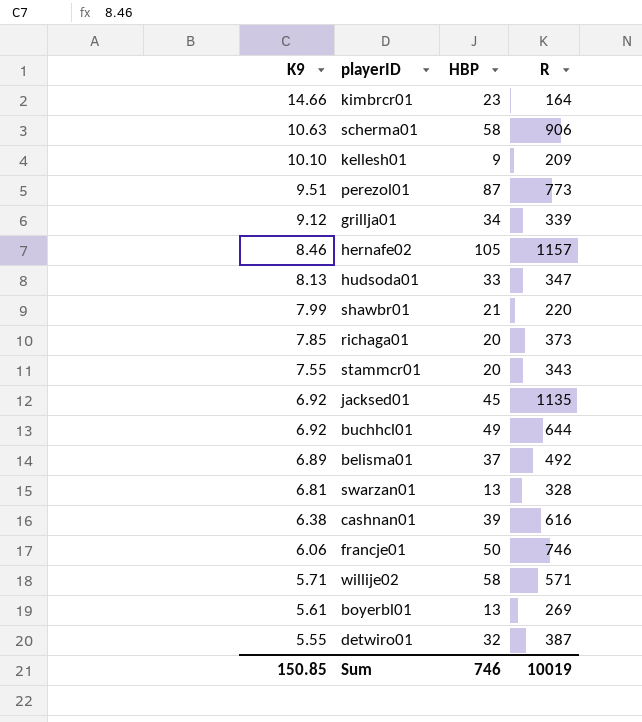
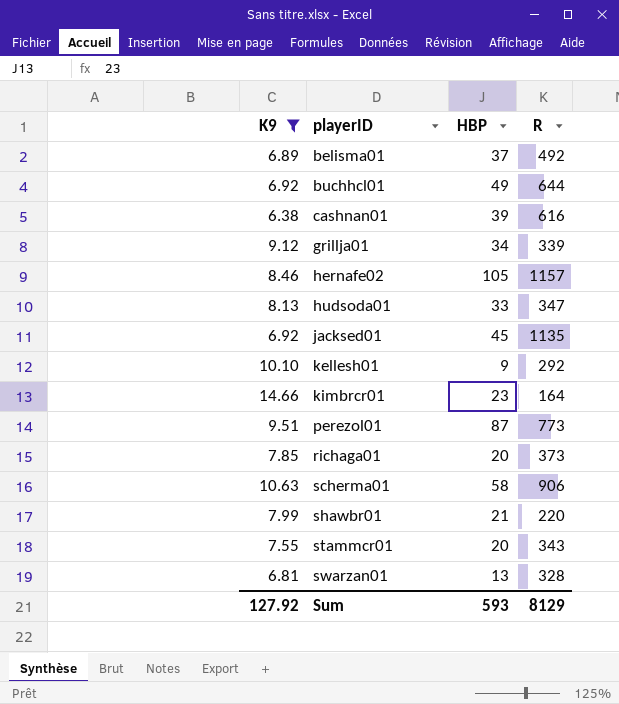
filter: none -> K9 >= 6.38
row order: K9 descending -> playerID ascending
kellesh01 | R: 209 -> 292
Sum | K9: 150.85 -> 127.92
Sum | HBP: 746 -> 593
Sum | R: 10019 -> 8129

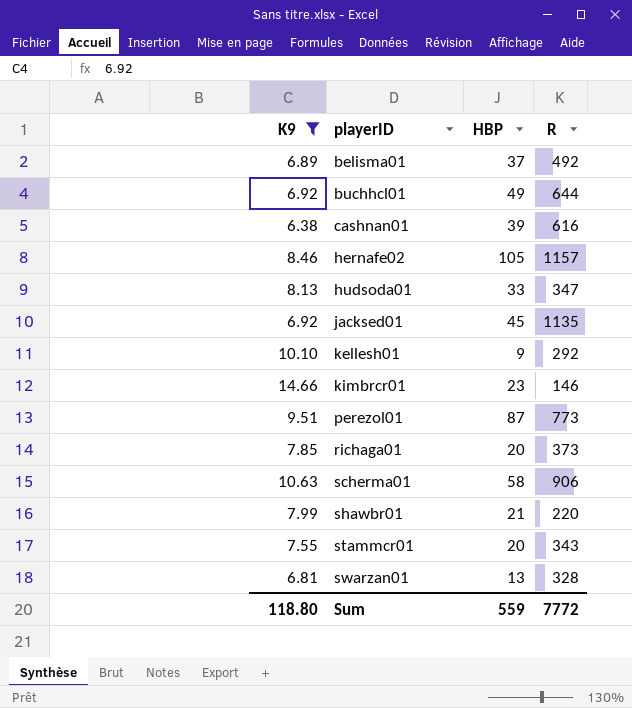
row grillja01: 9.12 | 34 | 339 -> none
kimbrcr01 | R: 164 -> 146
Sum | K9: 127.92 -> 118.80
Sum | HBP: 593 -> 559
Sum | R: 8129 -> 7772

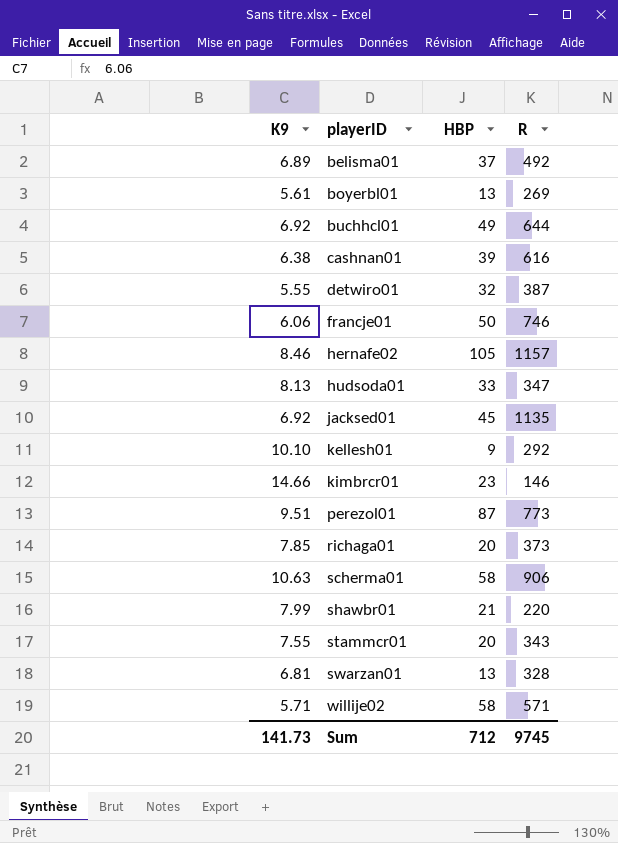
filter: K9 >= 6.38 -> none
Sum | K9: 118.80 -> 141.73
Sum | HBP: 559 -> 712
Sum | R: 7772 -> 9745

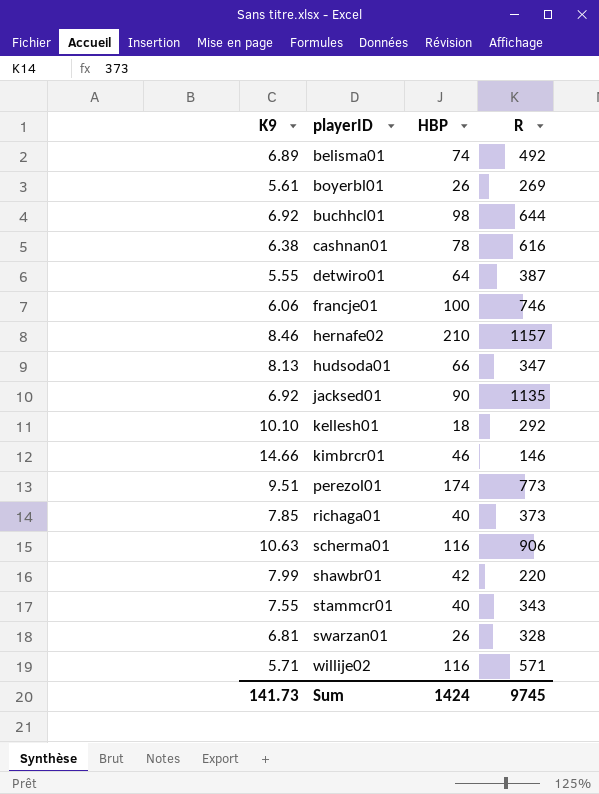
belisma01 | HBP: 37 -> 74
boyerbl01 | HBP: 13 -> 26
buchhcl01 | HBP: 49 -> 98
cashnan01 | HBP: 39 -> 78
detwiro01 | HBP: 32 -> 64
francje01 | HBP: 50 -> 100
hernafe02 | HBP: 105 -> 210
hudsoda01 | HBP: 33 -> 66
jacksed01 | HBP: 45 -> 90
kellesh01 | HBP: 9 -> 18
kimbrcr01 | HBP: 23 -> 46
perezol01 | HBP: 87 -> 174
richaga01 | HBP: 20 -> 40
scherma01 | HBP: 58 -> 116
shawbr01 | HBP: 21 -> 42
stammcr01 | HBP: 20 -> 40
swarzan01 | HBP: 13 -> 26
willije02 | HBP: 58 -> 116
Sum | HBP: 712 -> 1424

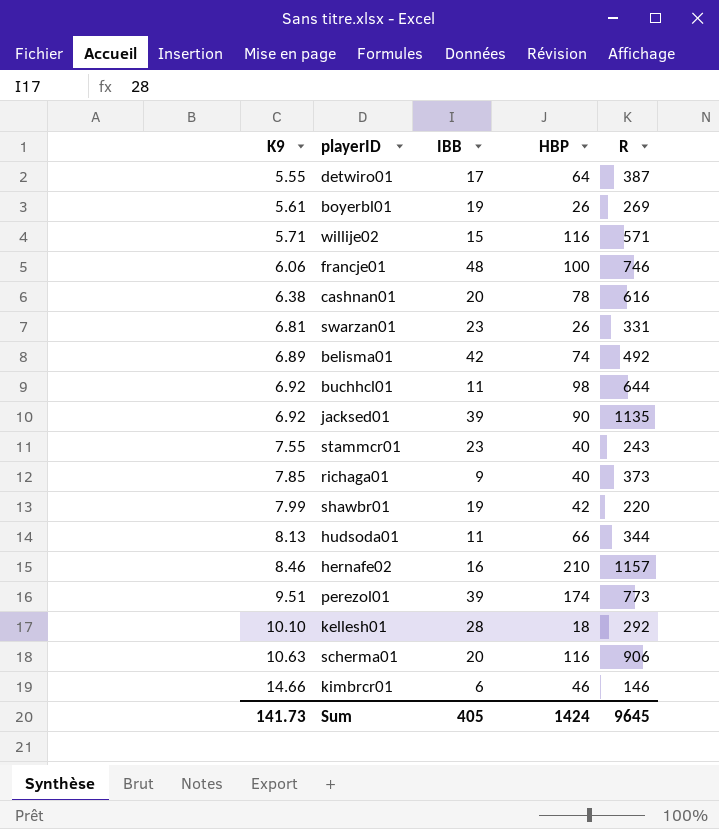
row order: playerID ascending -> K9 ascending
column IBB | position: none -> 3
swarzan01 | R: 328 -> 331
stammcr01 | R: 343 -> 243
hudsoda01 | R: 347 -> 344
Sum | R: 9745 -> 9645

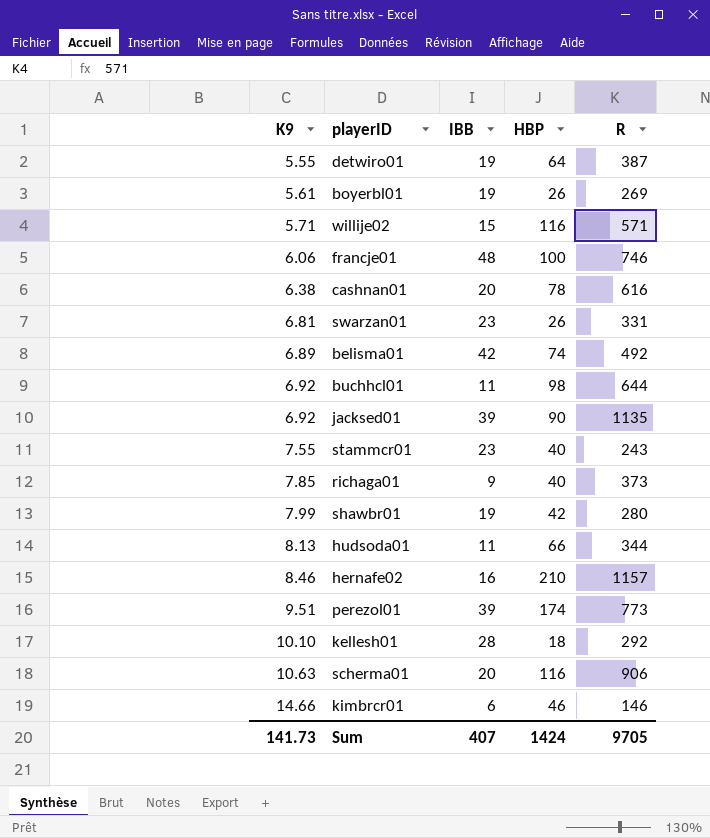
detwiro01 | IBB: 17 -> 19
shawbr01 | R: 220 -> 280
Sum | IBB: 405 -> 407
Sum | R: 9645 -> 9705

